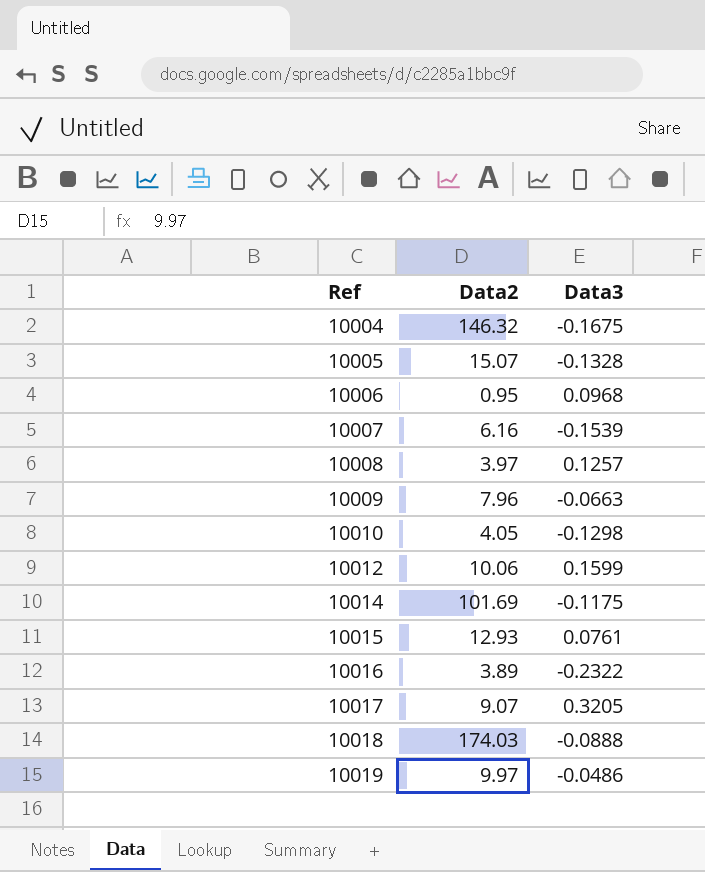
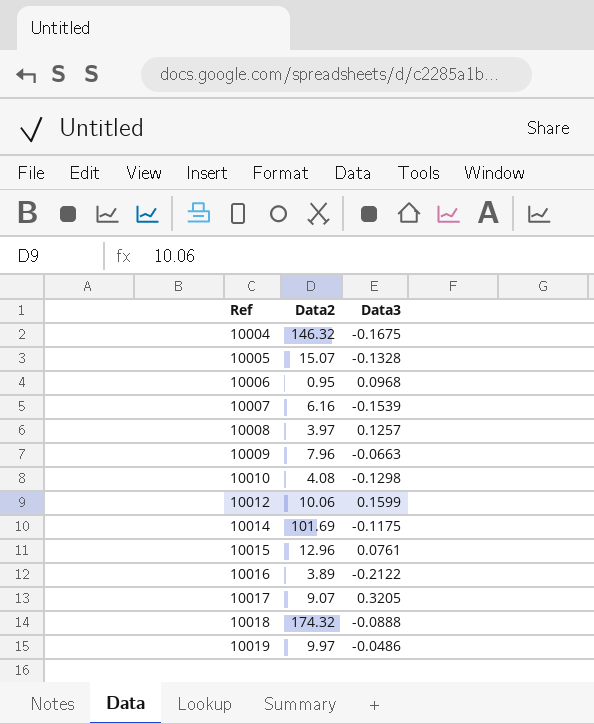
10010 | Data2: 4.05 -> 4.08
10015 | Data2: 12.93 -> 12.96
10016 | Data3: -0.2322 -> -0.2122
10018 | Data2: 174.03 -> 174.32

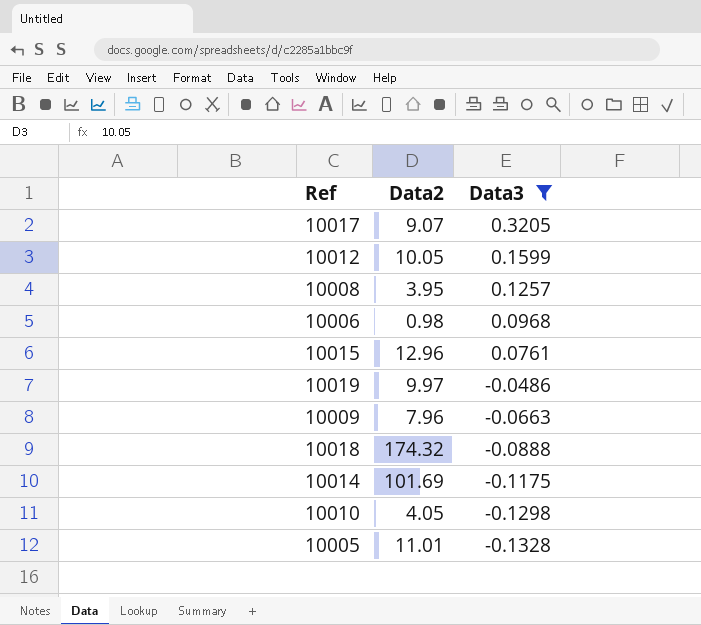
filter: none -> Data3 >= -0.1328
row order: Ref ascending -> Data3 descending
10012 | Data2: 10.06 -> 10.05
10008 | Data2: 3.97 -> 3.95
10006 | Data2: 0.95 -> 0.98
10010 | Data2: 4.08 -> 4.05
10005 | Data2: 15.07 -> 11.01

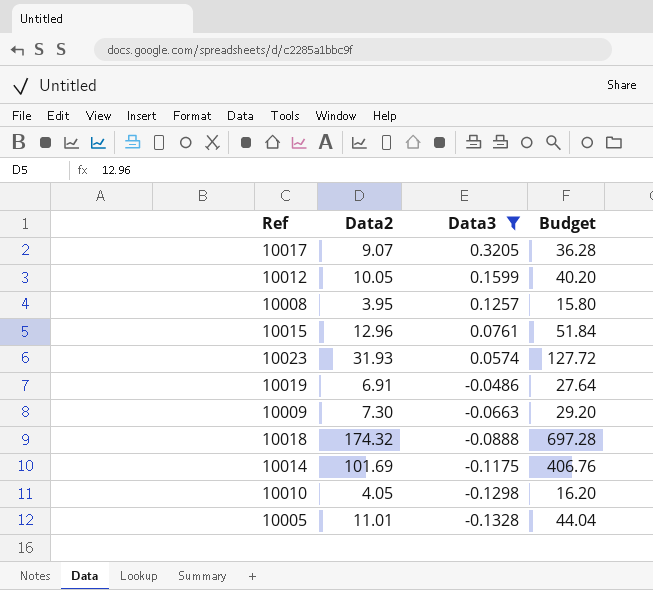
column Budget | formula: none -> [Data2] * 4
row 10006: 0.98 | 0.0968 -> none
row 10023: none -> 31.93 | 0.0574 | 127.72
10019 | Data2: 9.97 -> 6.91
10009 | Data2: 7.96 -> 7.30

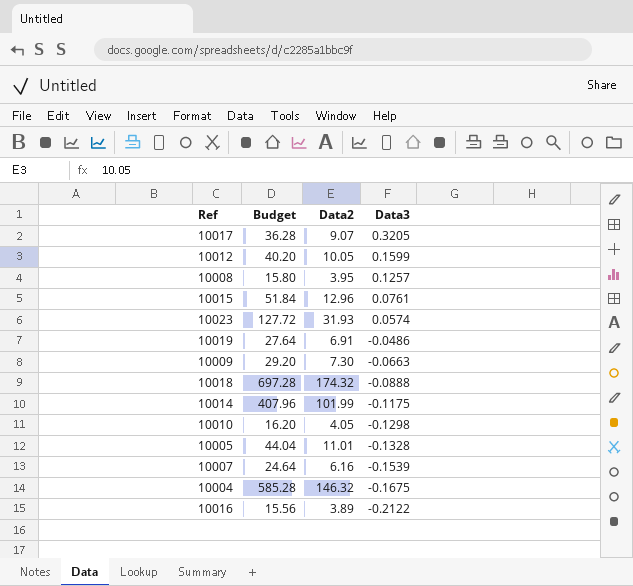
filter: Data3 >= -0.1328 -> none
column Budget | position: 4 -> 2
10014 | Budget: 406.76 -> 407.96
10014 | Data2: 101.69 -> 101.99

